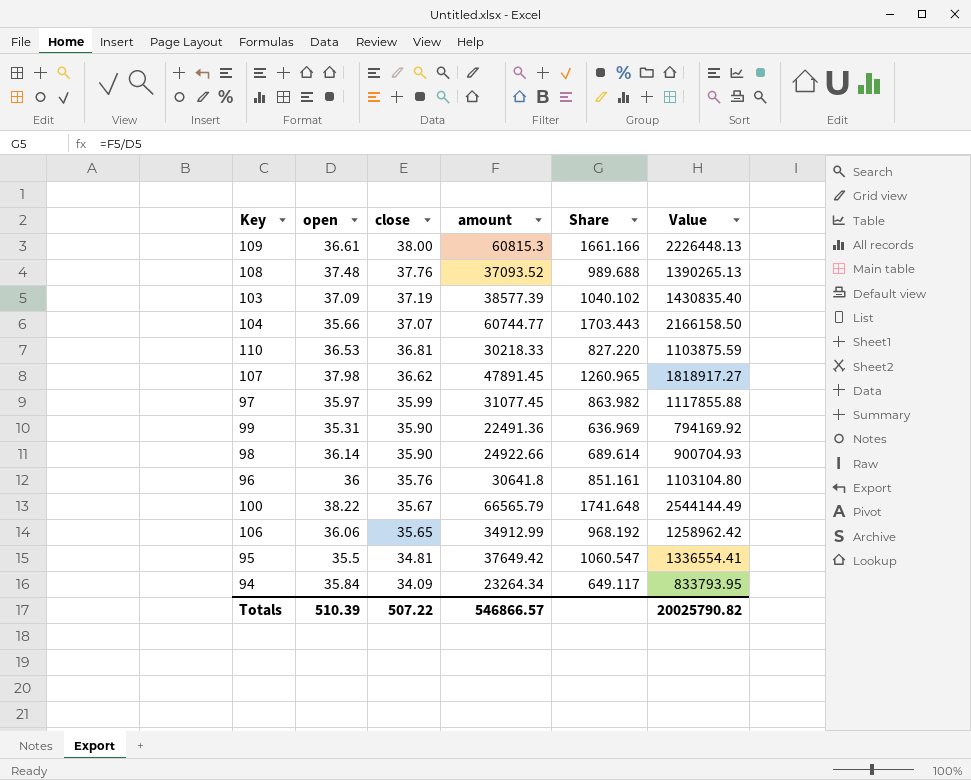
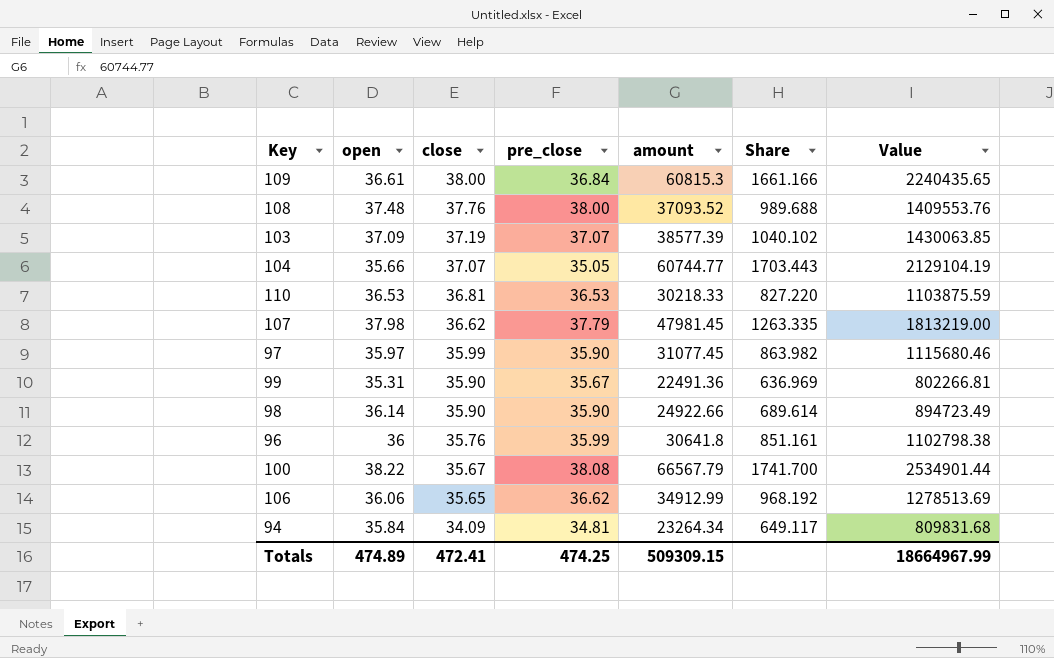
column pre_close | position: none -> 4
column Value | formula: [open] * [amount] -> [pre_close] * [amount]
row 95: 35.5 | 34.81 | 37649.42 | 1060.547 | 1336554.41 -> none
107 | amount: 47891.45 -> 47981.45
107 | Share: 1260.965 -> 1263.335
100 | amount: 66565.79 -> 66567.79
100 | Share: 1741.648 -> 1741.700
Totals | open: 510.39 -> 474.89
Totals | close: 507.22 -> 472.41
Totals | amount: 546866.57 -> 509309.15
Totals | Value: 20025790.82 -> 18664967.99

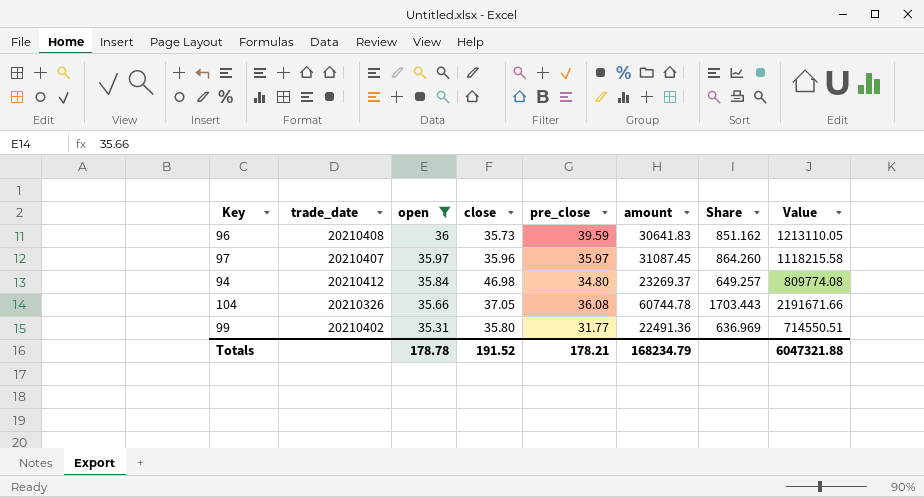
filter: none -> open <= 36
row order: close descending -> open descending
column trade_date | position: none -> 2
96 | close: 35.76 -> 35.73
96 | pre_close: 35.99 -> 39.59
96 | amount: 30641.8 -> 30641.83
96 | Share: 851.161 -> 851.162
96 | Value: 1102798.38 -> 1213110.05
97 | close: 35.99 -> 35.96
97 | pre_close: 35.90 -> 35.97
97 | amount: 31077.45 -> 31087.45
97 | Share: 863.982 -> 864.260
97 | Value: 1115680.46 -> 1118215.58
94 | close: 34.09 -> 46.98
94 | pre_close: 34.81 -> 34.80
94 | amount: 23264.34 -> 23269.37
94 | Share: 649.117 -> 649.257
94 | Value: 809831.68 -> 809774.08
104 | close: 37.07 -> 37.05
104 | pre_close: 35.05 -> 36.08
104 | amount: 60744.77 -> 60744.78
104 | Value: 2129104.19 -> 2191671.66
99 | close: 35.90 -> 35.80
99 | pre_close: 35.67 -> 31.77
99 | Value: 802266.81 -> 714550.51
Totals | open: 474.89 -> 178.78
Totals | close: 472.41 -> 191.52
Totals | pre_close: 474.25 -> 178.21
Totals | amount: 509309.15 -> 168234.79
Totals | Value: 18664967.99 -> 6047321.88

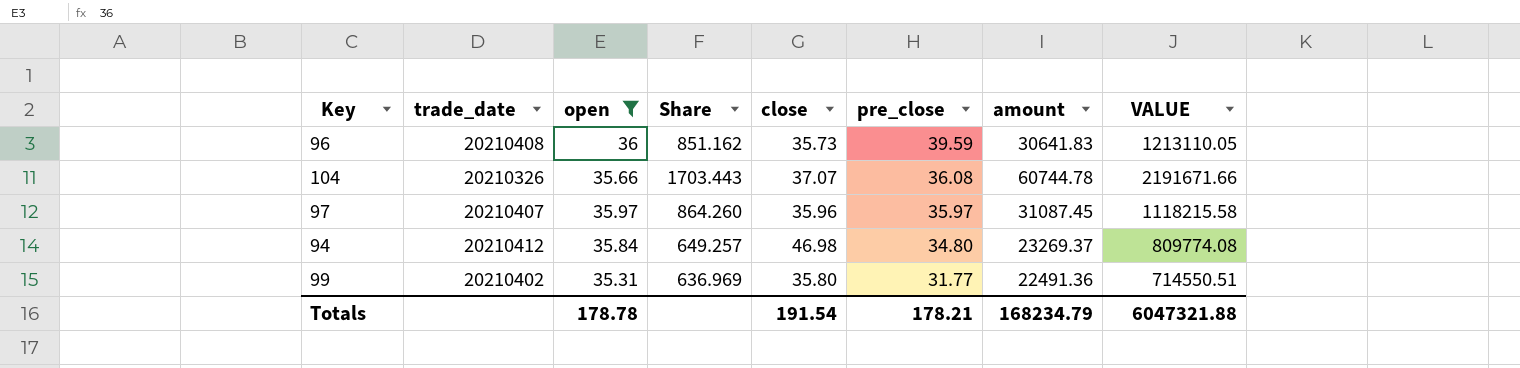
row order: open descending -> pre_close descending
column Share | position: 7 -> 4
column name: Value -> VALUE
104 | close: 37.05 -> 37.07
Totals | close: 191.52 -> 191.54

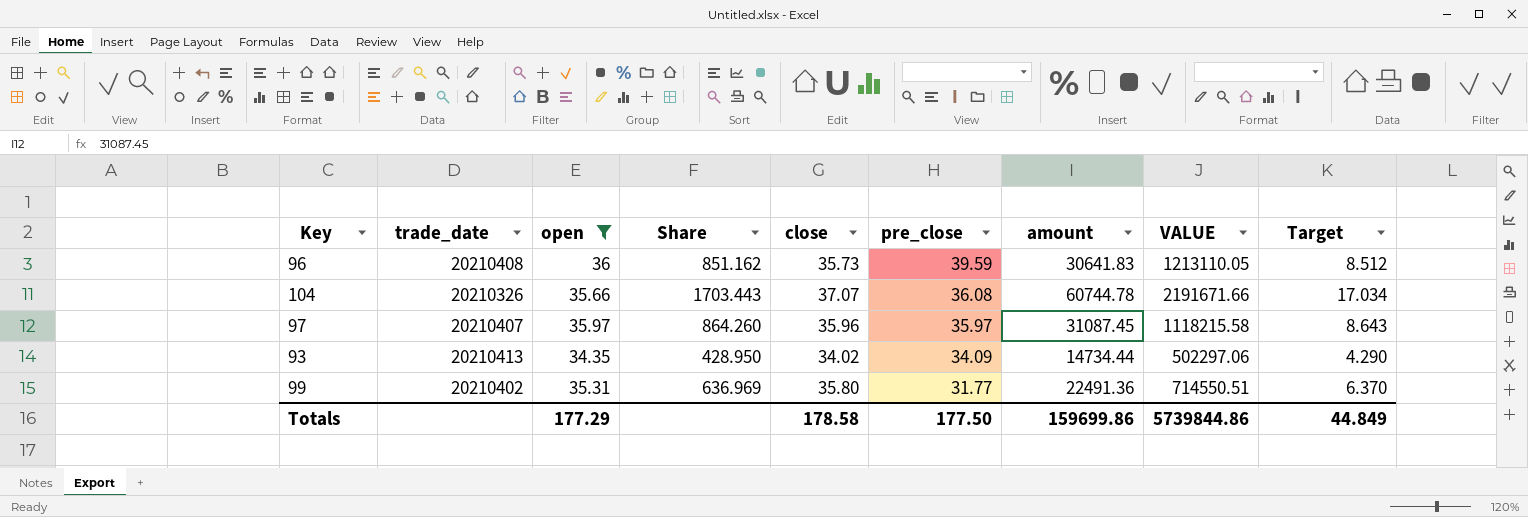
column Target | formula: none -> [Share] * 0.01
row 94: 20210412 | 35.84 | 649.257 | 46.98 | 34.80 | 23269.37 | 809774.08 -> none
row 93: none -> 20210413 | 34.35 | 428.950 | 34.02 | 34.09 | 14734.44 | 502297.06 | 4.290
Totals | open: 178.78 -> 177.29
Totals | close: 191.54 -> 178.58
Totals | pre_close: 178.21 -> 177.50
Totals | amount: 168234.79 -> 159699.86
Totals | VALUE: 6047321.88 -> 5739844.86

